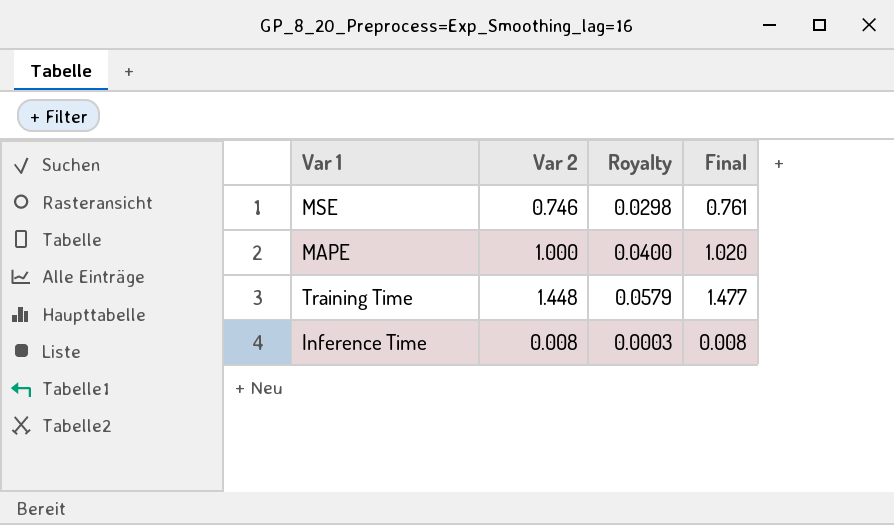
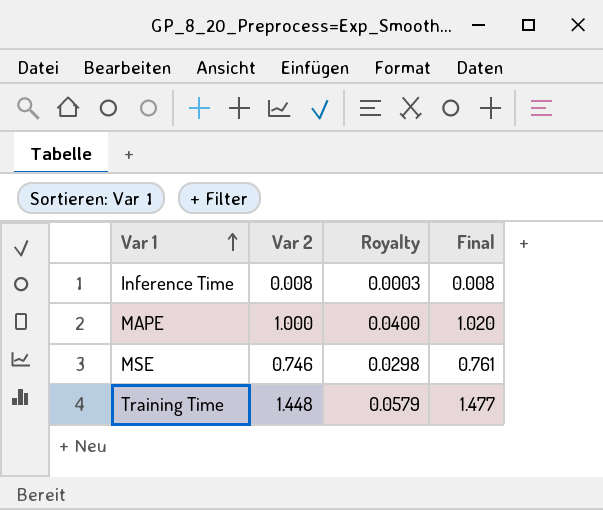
row order: none -> Var 1 ascending

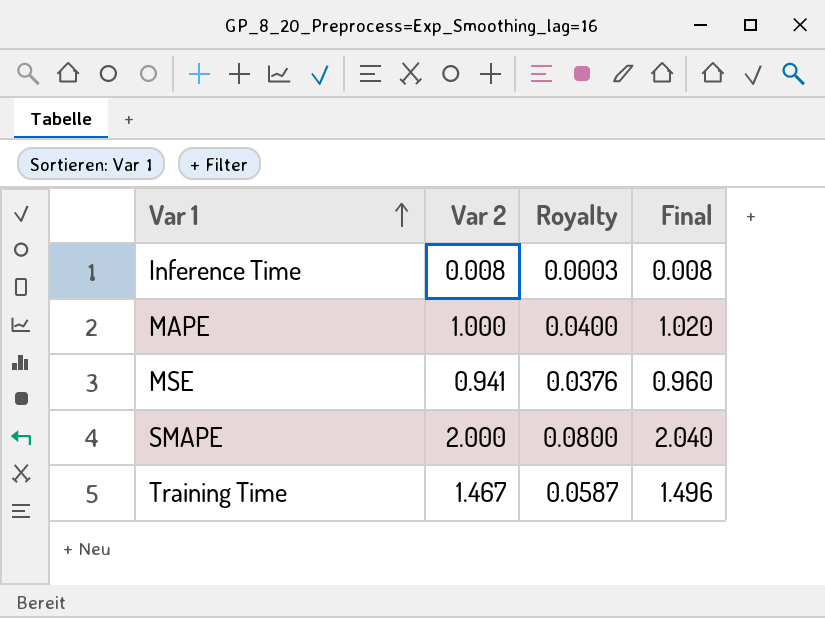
MSE | Var 2: 0.746 -> 0.941
MSE | Royalty: 0.0298 -> 0.0376
MSE | Final: 0.761 -> 0.960
row SMAPE: none -> 2.000 | 0.0800 | 2.040
Training Time | Var 2: 1.448 -> 1.467
Training Time | Royalty: 0.0579 -> 0.0587
Training Time | Final: 1.477 -> 1.496

